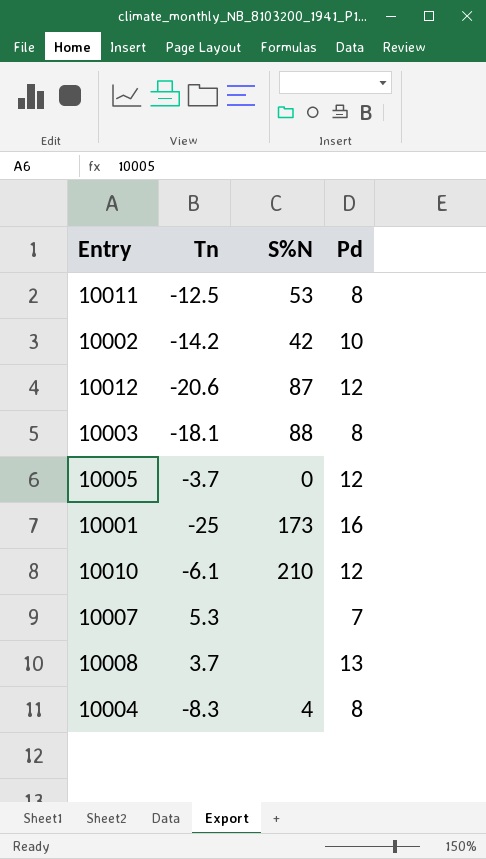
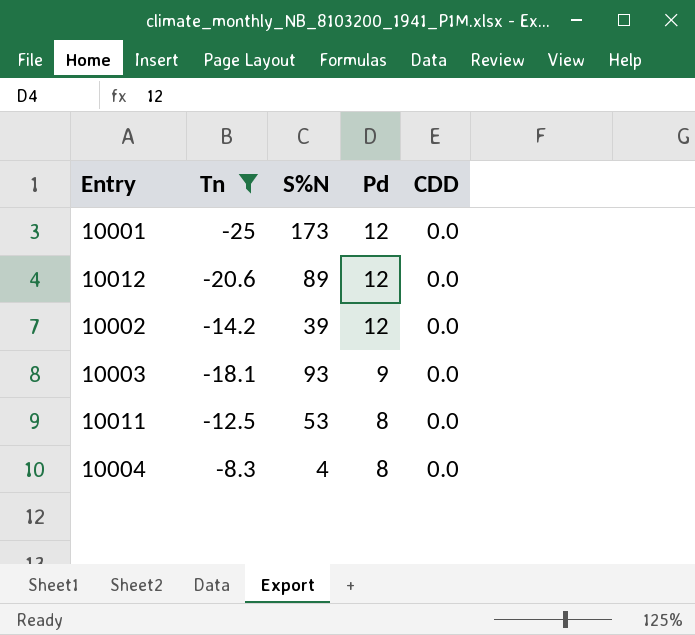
filter: none -> Tn <= -8.3
row order: none -> Pd descending
column CDD | position: none -> 5
10001 | Pd: 16 -> 12
10012 | S%N: 87 -> 89
10002 | S%N: 42 -> 39
10002 | Pd: 10 -> 12
10003 | S%N: 88 -> 93
10003 | Pd: 8 -> 9

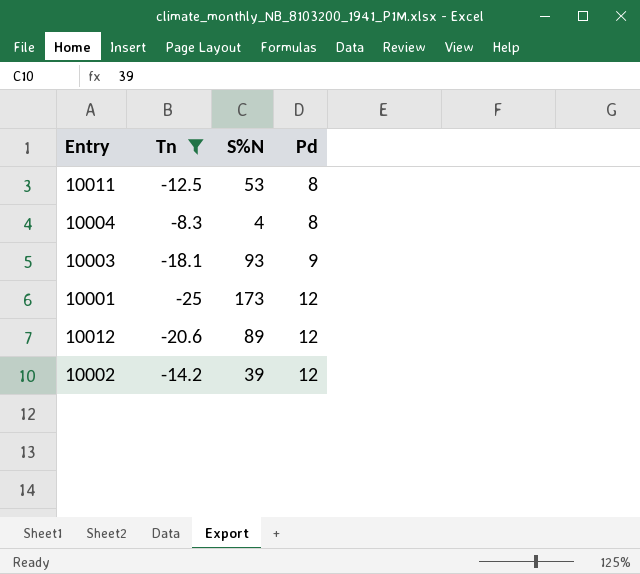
row order: Pd descending -> Pd ascending
column CDD | position: 5 -> none

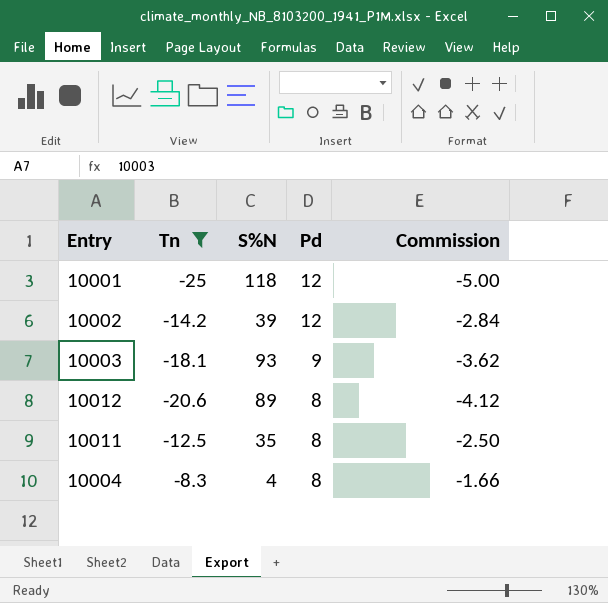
row order: Pd ascending -> Pd descending
column Commission | formula: none -> [Tn] * 0.2
10001 | S%N: 173 -> 118
10012 | Pd: 12 -> 8
10011 | S%N: 53 -> 35

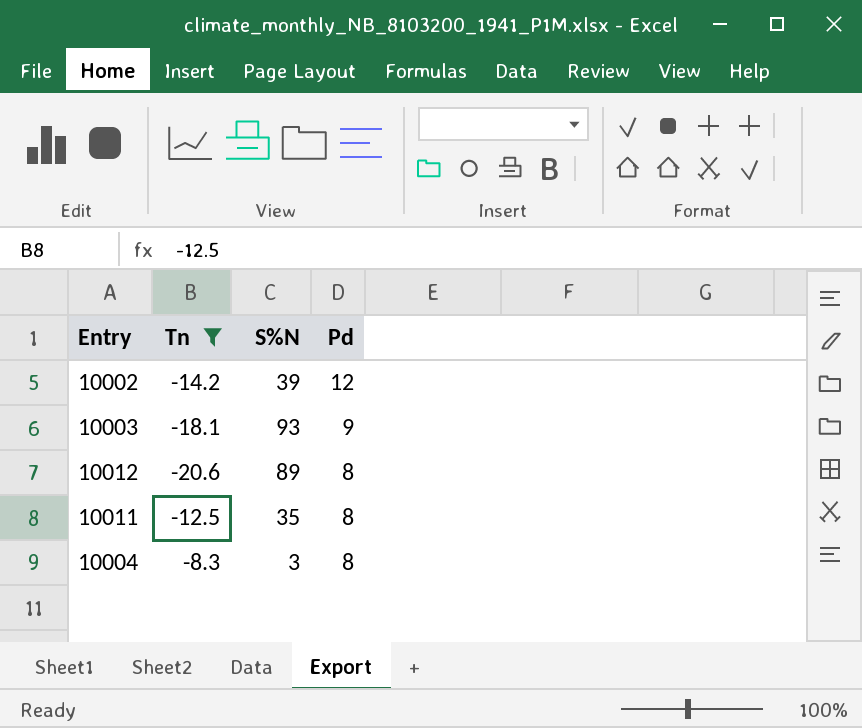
column Commission | formula: [Tn] * 0.2 -> none
row 10001: -25 | 118 | 12 | -5.00 -> none
10004 | S%N: 4 -> 3

